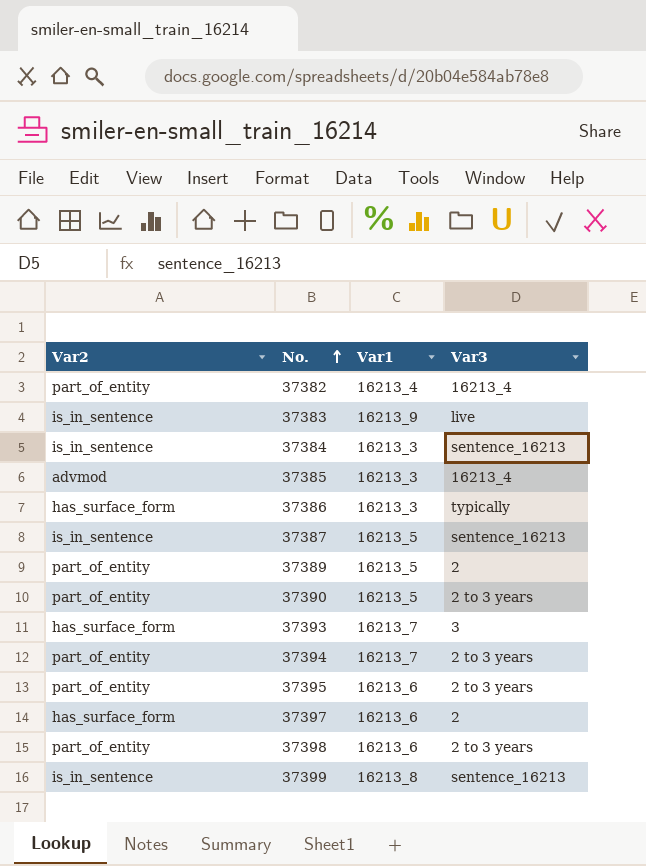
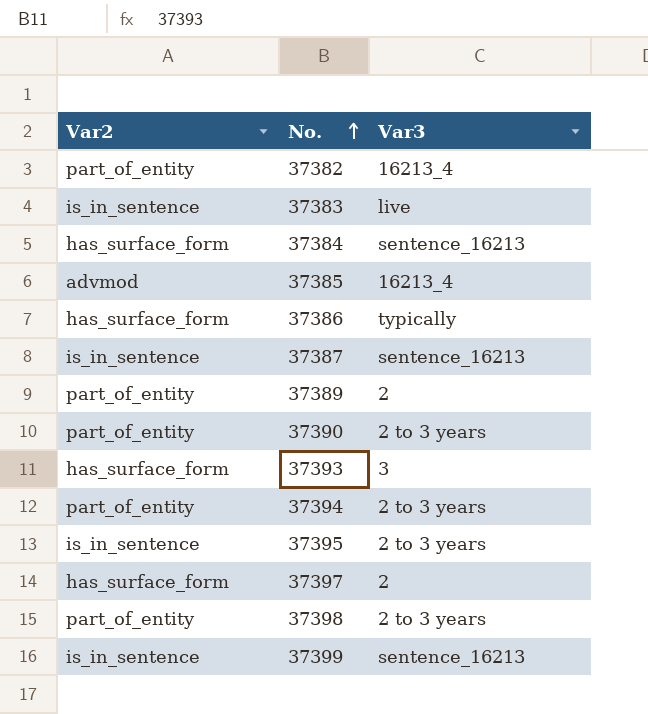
column Var1 | position: 3 -> none
37384 | Var2: is_in_sentence -> has_surface_form
37395 | Var2: part_of_entity -> is_in_sentence

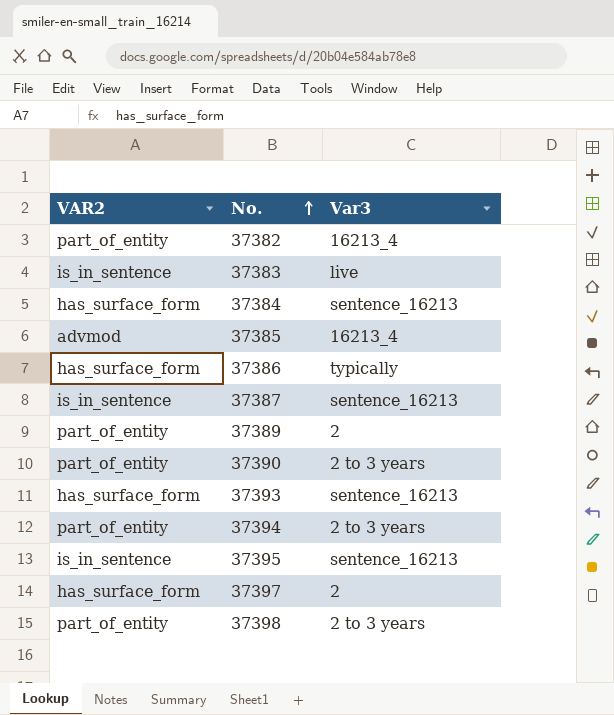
column name: Var2 -> VAR2
row 37399: is_in_sentence | sentence_16213 -> none
37393 | Var3: 3 -> sentence_16213
37395 | Var3: 2 to 3 years -> sentence_16213

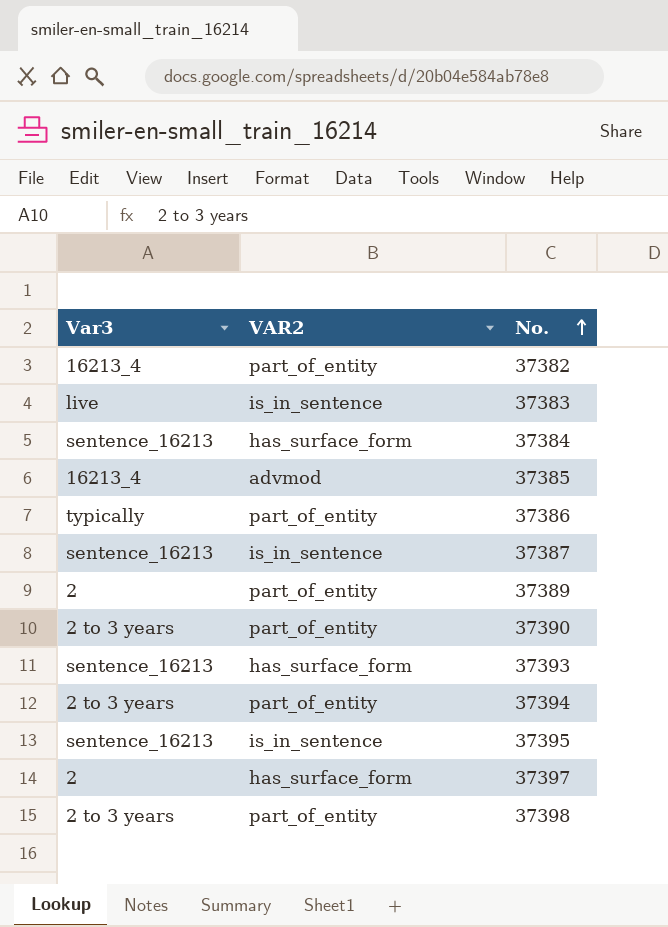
column Var3 | position: 3 -> 1
37386 | VAR2: has_surface_form -> part_of_entity

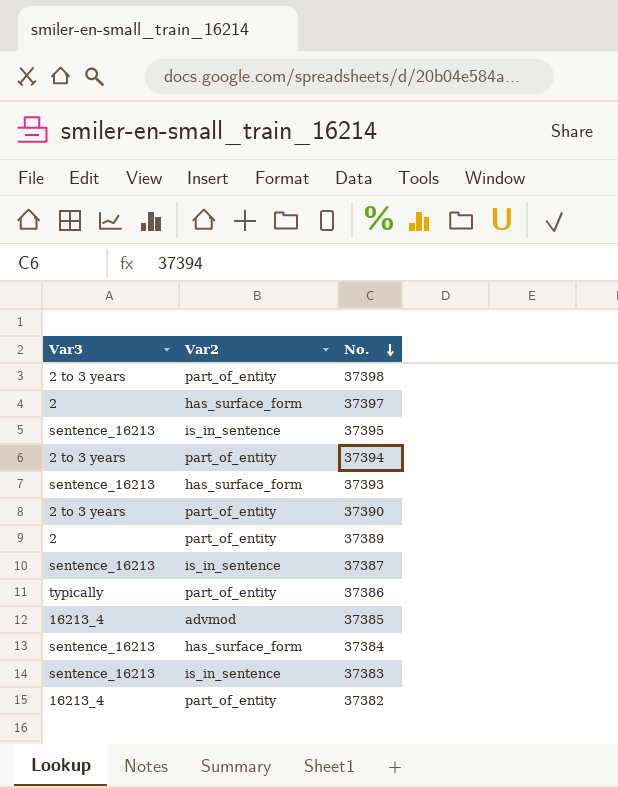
row order: No. ascending -> No. descending
column name: VAR2 -> Var2
37383 | Var3: live -> sentence_16213

